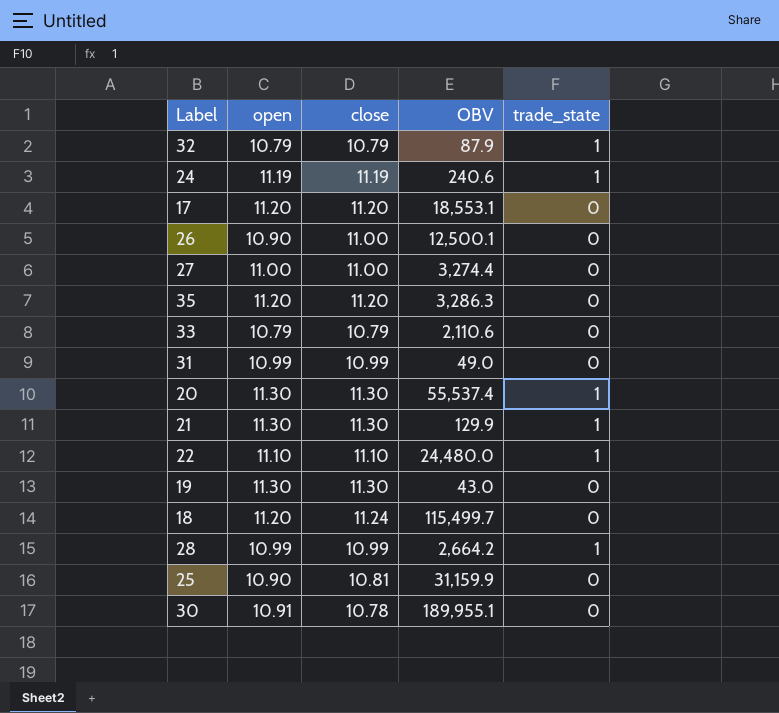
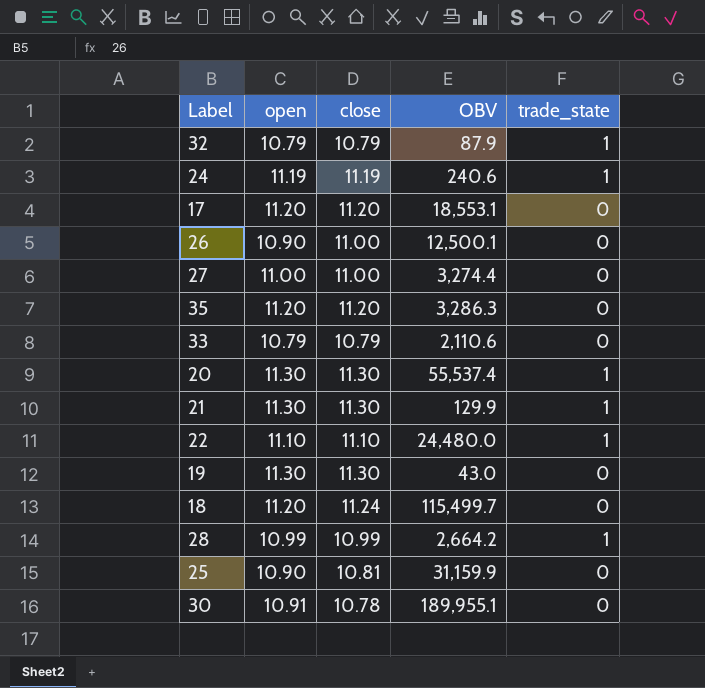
row 31: 10.99 | 10.99 | 49.0 | 0 -> none

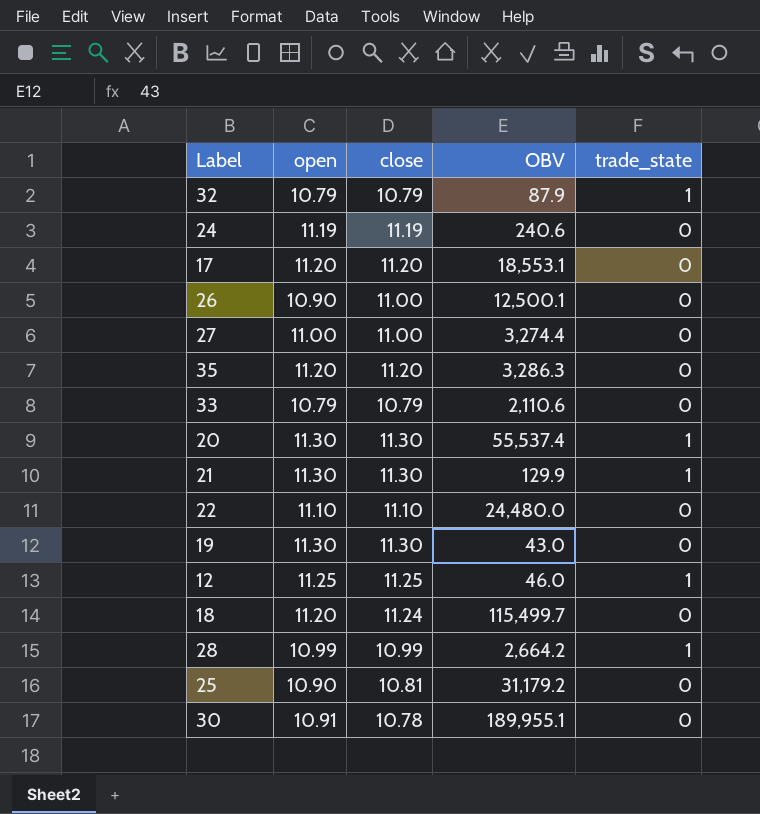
24 | trade_state: 1 -> 0
22 | trade_state: 1 -> 0
row 12: none -> 11.25 | 11.25 | 46.0 | 1
25 | OBV: 31,159.9 -> 31,179.2

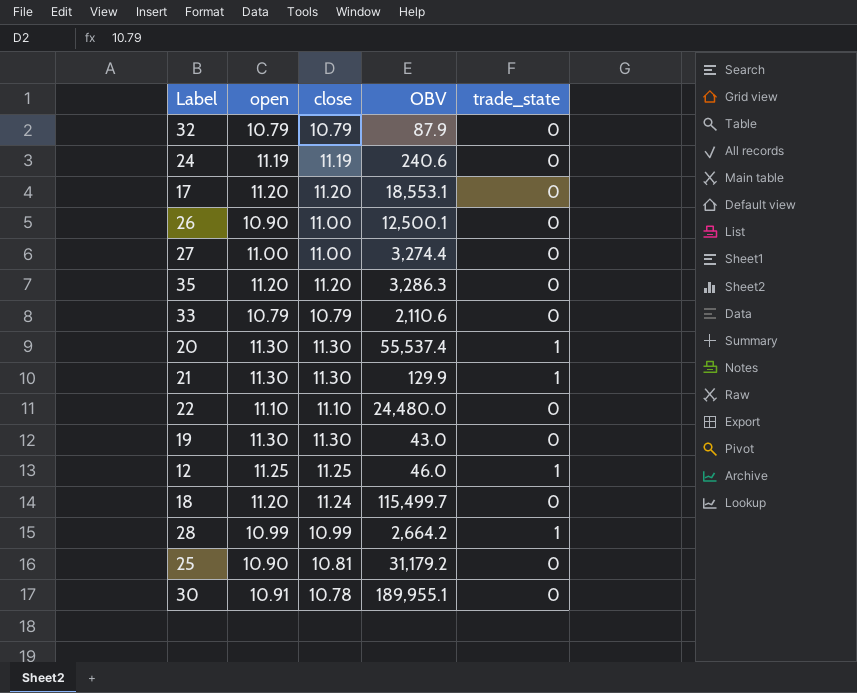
32 | trade_state: 1 -> 0

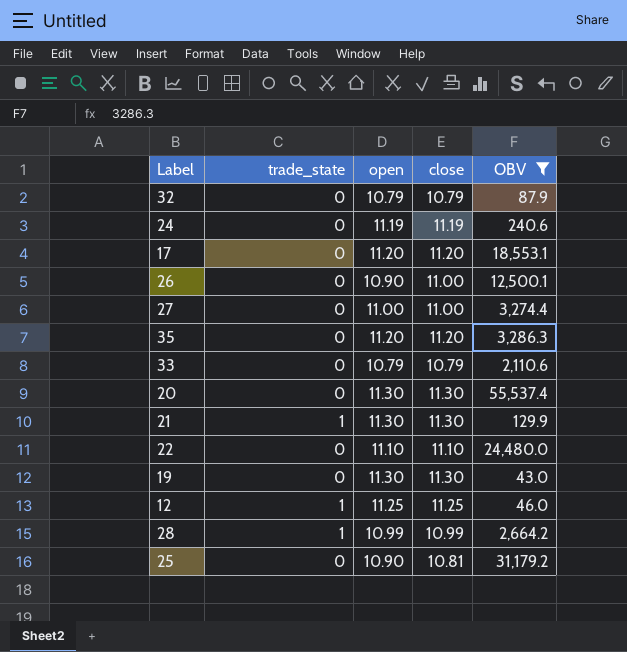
filter: none -> OBV <= 55,537.4
column trade_state | position: 5 -> 2
20 | trade_state: 1 -> 0

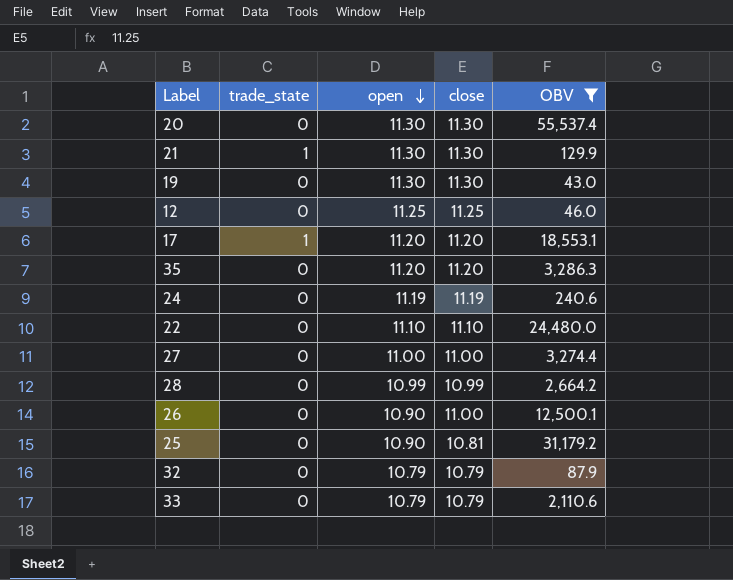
row order: none -> open descending
12 | trade_state: 1 -> 0
17 | trade_state: 0 -> 1
28 | trade_state: 1 -> 0

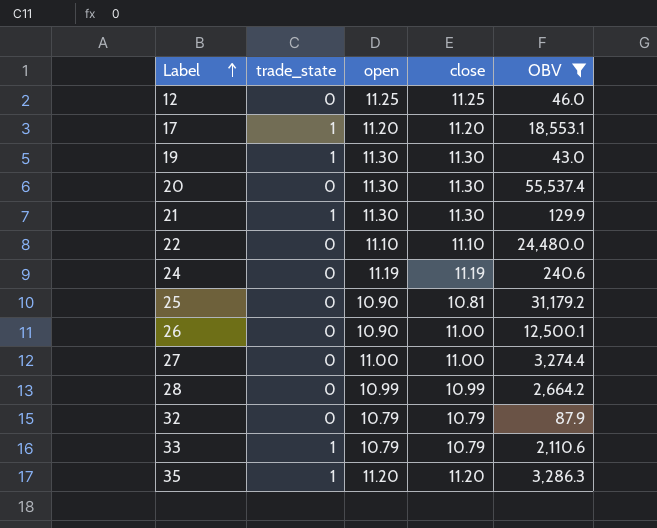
row order: open descending -> Label ascending
19 | trade_state: 0 -> 1
33 | trade_state: 0 -> 1
35 | trade_state: 0 -> 1

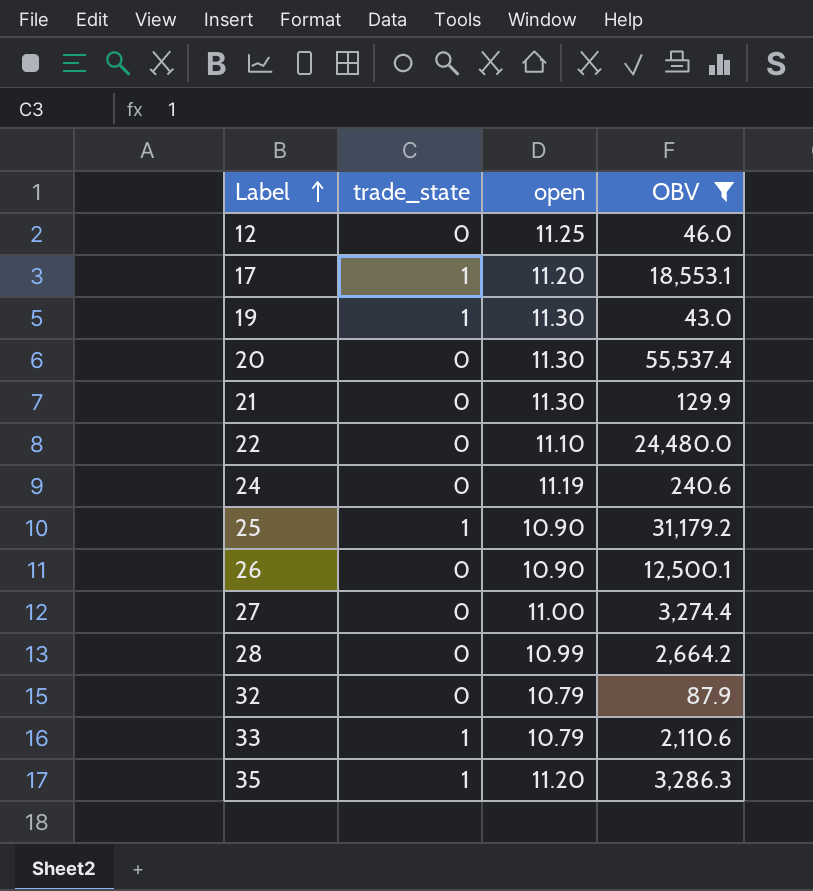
column close | position: 4 -> none
21 | trade_state: 1 -> 0
25 | trade_state: 0 -> 1

